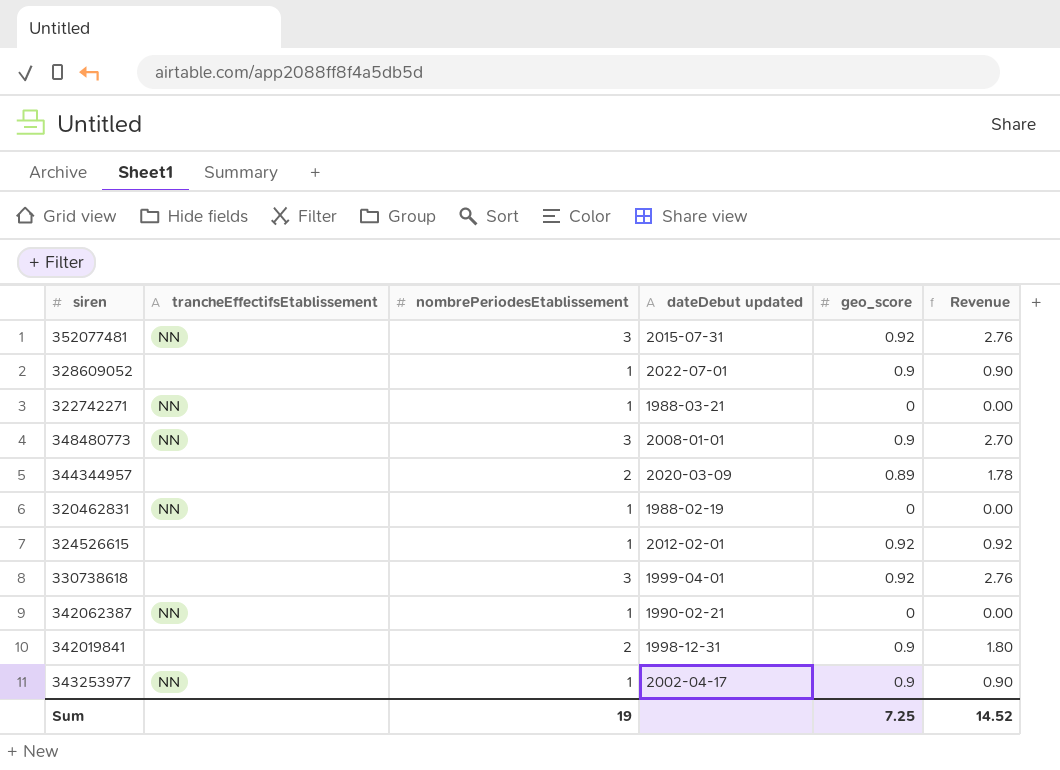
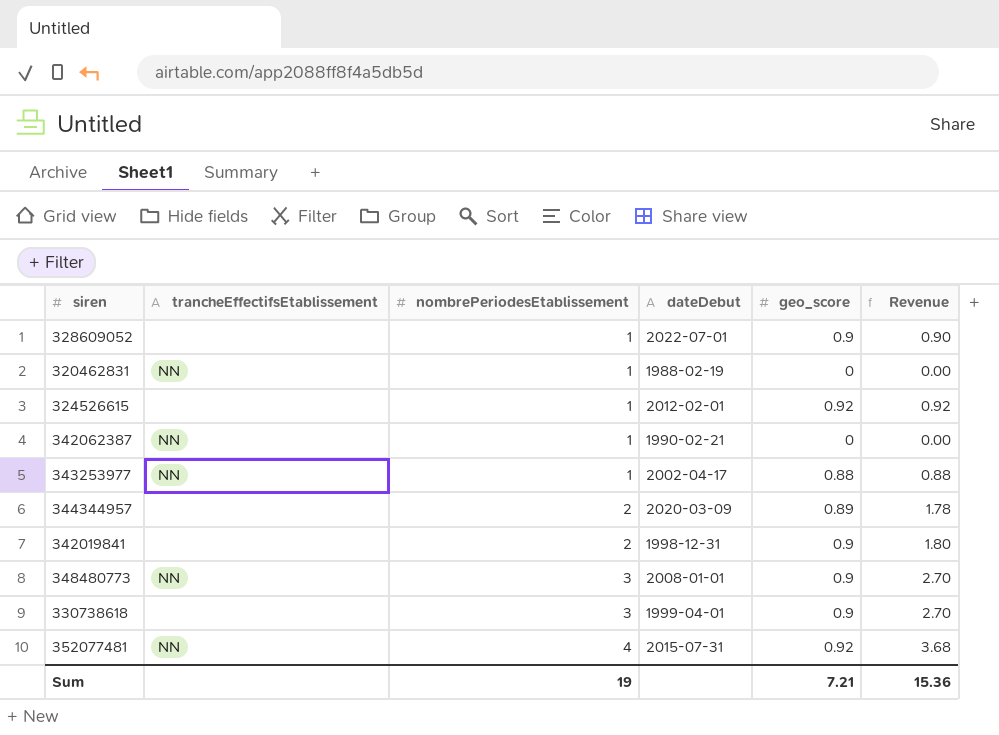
row order: none -> nombrePeriodesEtablissement ascending
column name: dateDebut updated -> dateDebut
row 322742271: NN | 1 | 1988-03-21 | 0 | 0.00 -> none
343253977 | geo_score: 0.9 -> 0.88
343253977 | Revenue: 0.90 -> 0.88
330738618 | geo_score: 0.92 -> 0.9
330738618 | Revenue: 2.76 -> 2.70
352077481 | nombrePeriodesEtablissement: 3 -> 4
352077481 | Revenue: 2.76 -> 3.68
Sum | geo_score: 7.25 -> 7.21
Sum | Revenue: 14.52 -> 15.36

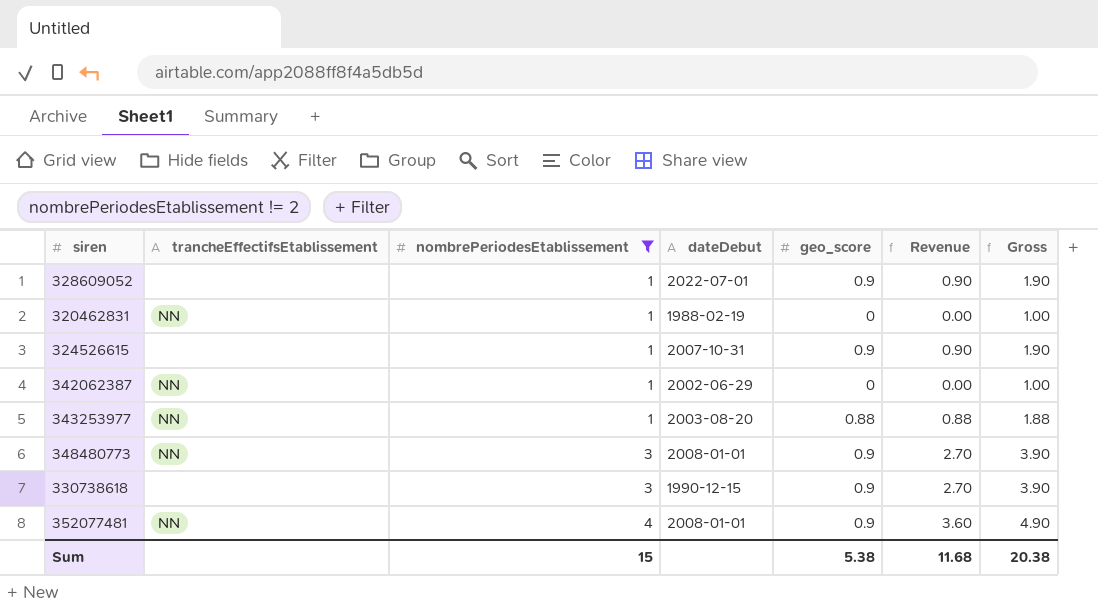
filter: none -> nombrePeriodesEtablissement != 2
column Gross | formula: none -> [nombrePeriodesEtablissement] + [geo_score]
324526615 | dateDebut: 2012-02-01 -> 2007-10-31
324526615 | geo_score: 0.92 -> 0.9
324526615 | Revenue: 0.92 -> 0.90
342062387 | dateDebut: 1990-02-21 -> 2002-06-29
343253977 | dateDebut: 2002-04-17 -> 2003-08-20
330738618 | dateDebut: 1999-04-01 -> 1990-12-15
352077481 | dateDebut: 2015-07-31 -> 2008-01-01
352077481 | geo_score: 0.92 -> 0.9
352077481 | Revenue: 3.68 -> 3.60
Sum | nombrePeriodesEtablissement: 19 -> 15
Sum | geo_score: 7.21 -> 5.38
Sum | Revenue: 15.36 -> 11.68

